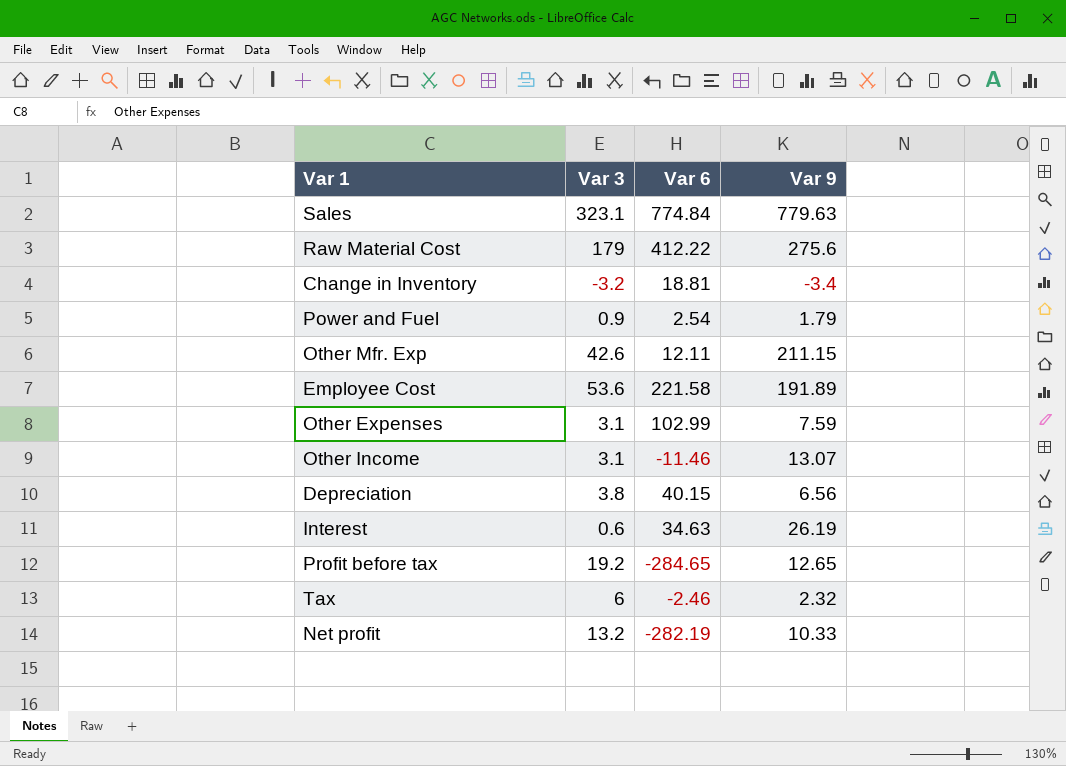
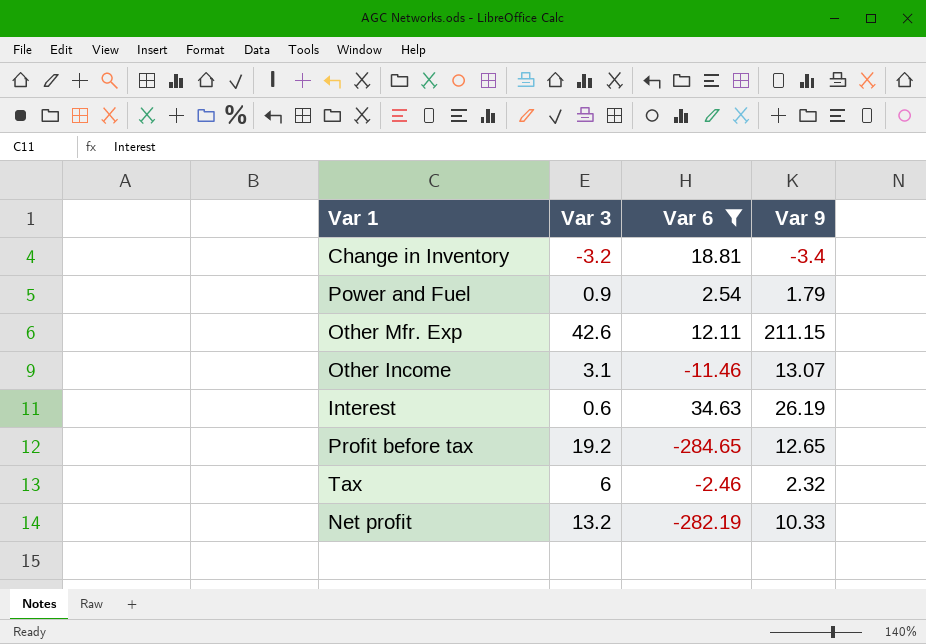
filter: none -> Var 6 <= 34.63

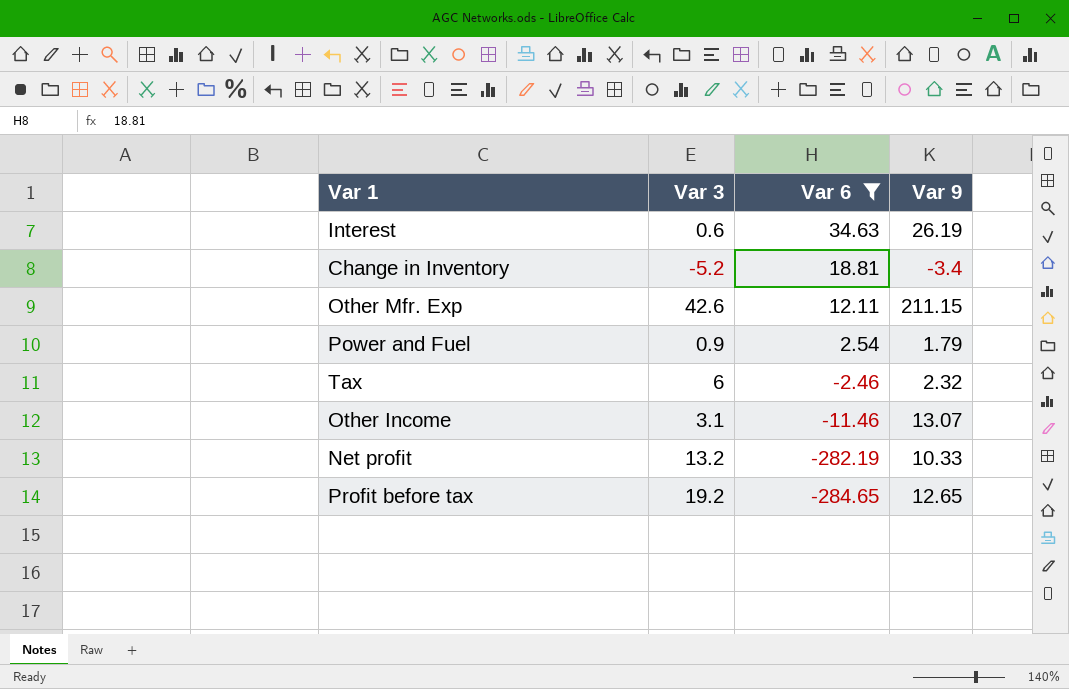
row order: none -> Var 6 descending
Change in Inventory | Var 3: -3.2 -> -5.2

